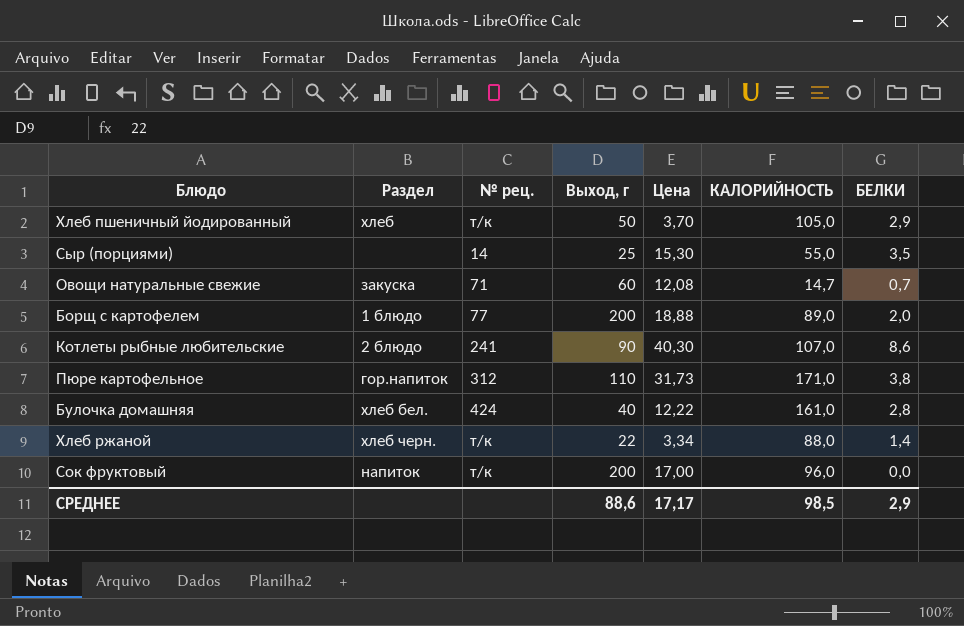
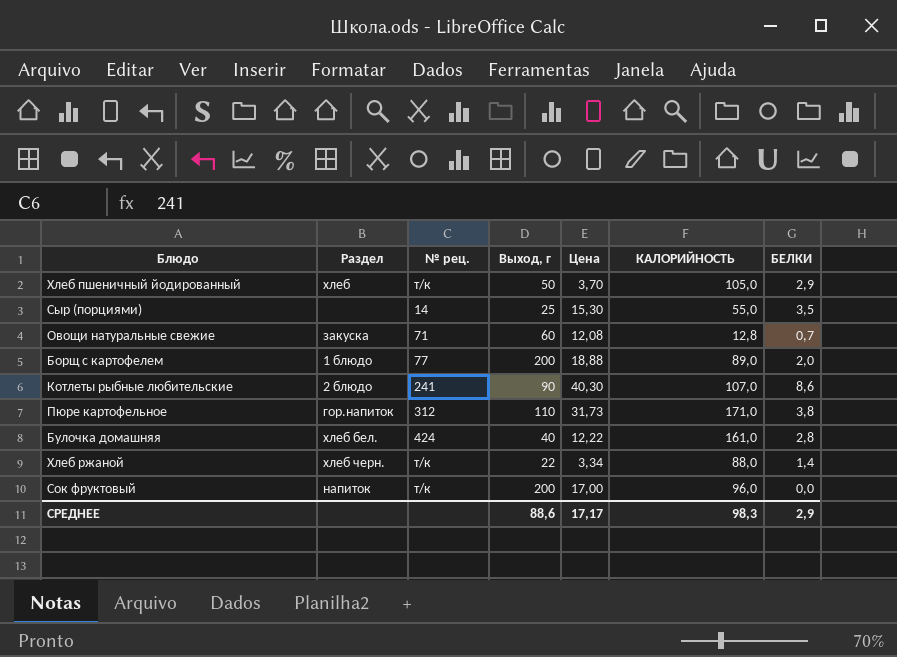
Овощи натуральные свежие | КАЛОРИЙНОСТЬ: 14,7 -> 12,8
СРЕДНЕЕ | КАЛОРИЙНОСТЬ: 98,5 -> 98,3

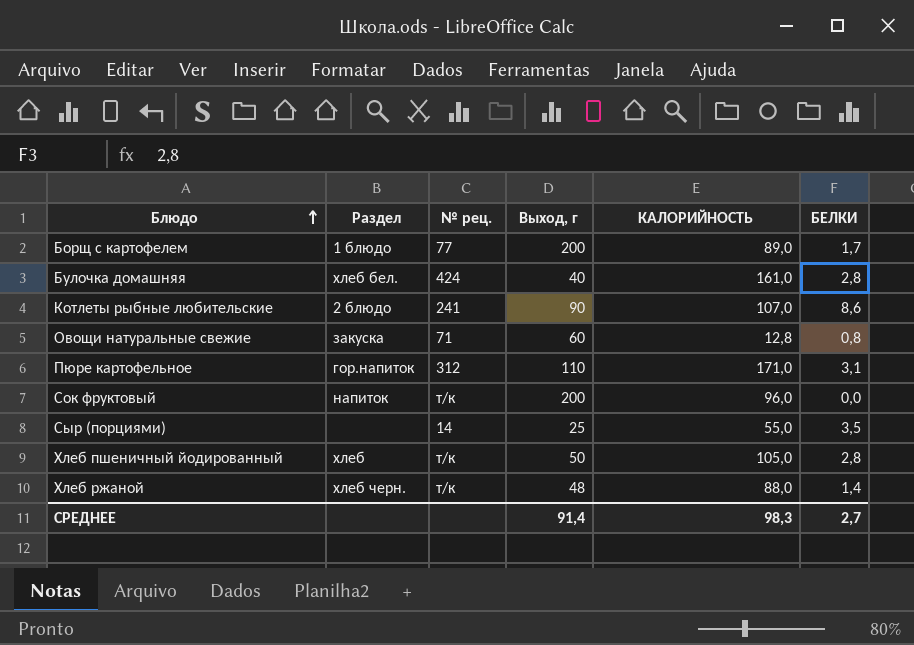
row order: none -> Блюдо ascending
column Цена | position: 5 -> none
Борщ с картофелем | БЕЛКИ: 2,0 -> 1,7
Овощи натуральные свежие | БЕЛКИ: 0,7 -> 0,8
Пюре картофельное | БЕЛКИ: 3,8 -> 3,1
Хлеб пшеничный йодированный | БЕЛКИ: 2,9 -> 2,8
Хлеб ржаной | Выход, г: 22 -> 48
СРЕДНЕЕ | Выход, г: 88,6 -> 91,4
СРЕДНЕЕ | БЕЛКИ: 2,9 -> 2,7

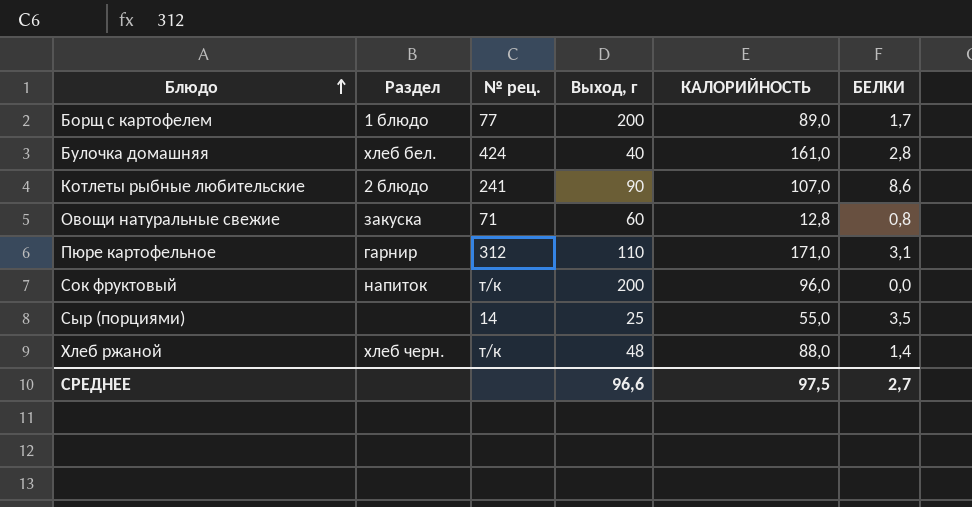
row Хлеб пшеничный йодированный: хлеб | т/к | 50 | 105,0 | 2,8 -> none
Пюре картофельное | Раздел: гор.напиток -> гарнир
СРЕДНЕЕ | Выход, г: 91,4 -> 96,6
СРЕДНЕЕ | КАЛОРИЙНОСТЬ: 98,3 -> 97,5

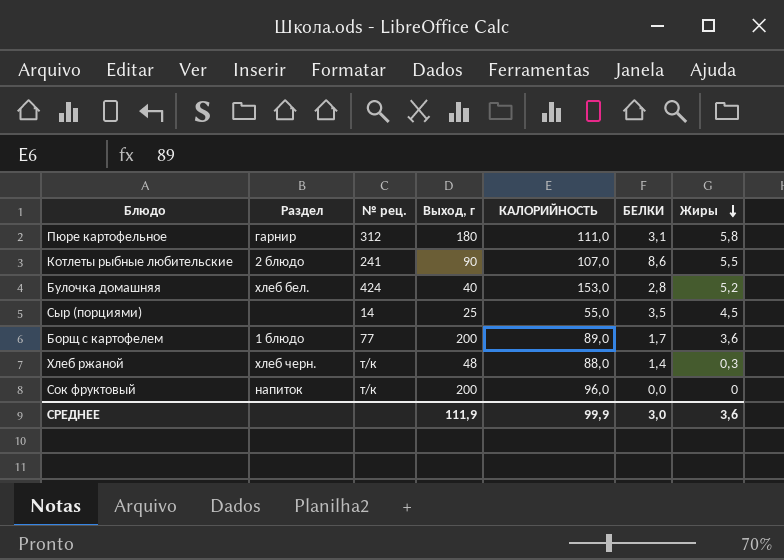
row order: Блюдо ascending -> Жиры descending
column Жиры | position: none -> 7
row Овощи натуральные свежие: закуска | 71 | 60 | 12,8 | 0,8 -> none
Пюре картофельное | Выход, г: 110 -> 180
Пюре картофельное | КАЛОРИЙНОСТЬ: 171,0 -> 111,0
Булочка домашняя | КАЛОРИЙНОСТЬ: 161,0 -> 153,0
СРЕДНЕЕ | Выход, г: 96,6 -> 111,9
СРЕДНЕЕ | КАЛОРИЙНОСТЬ: 97,5 -> 99,9
СРЕДНЕЕ | БЕЛКИ: 2,7 -> 3,0

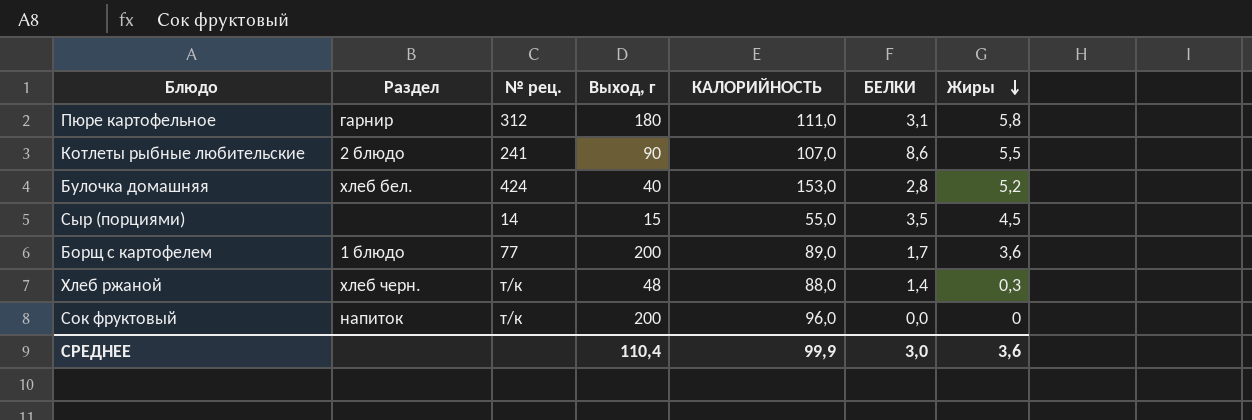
Сыр (порциями) | Выход, г: 25 -> 15
СРЕДНЕЕ | Выход, г: 111,9 -> 110,4

